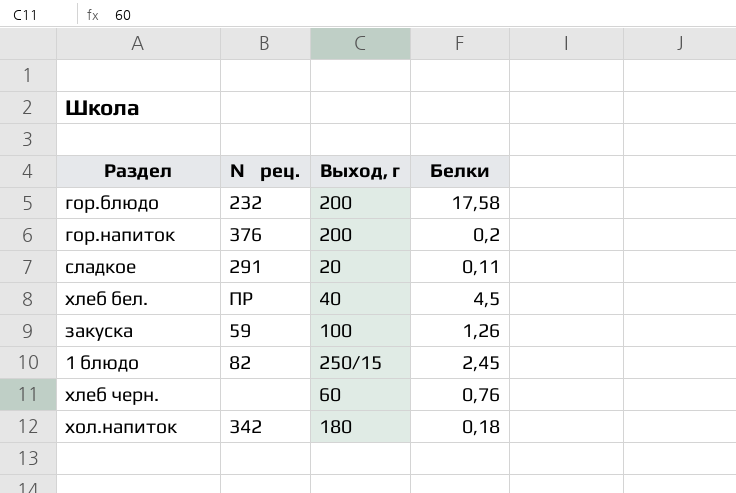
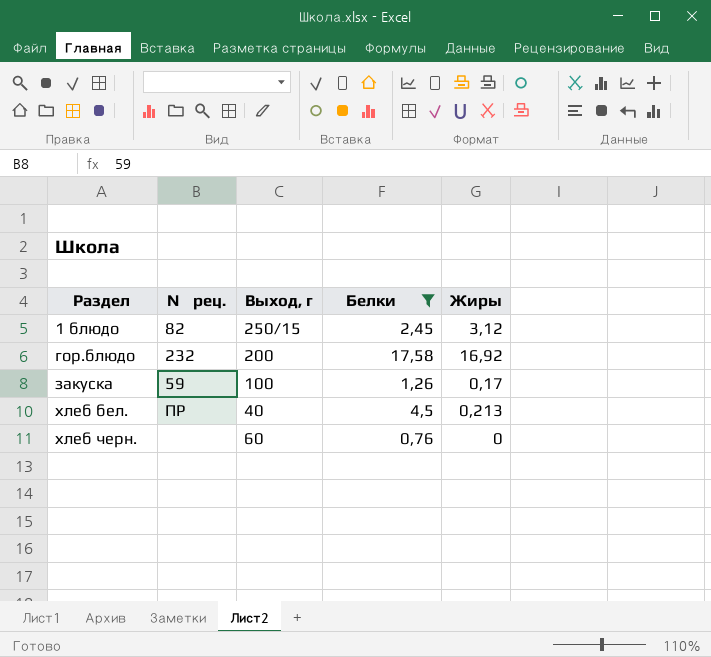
filter: none -> Белки >= 0,76
row order: none -> Раздел ascending
column Жиры | position: none -> 5

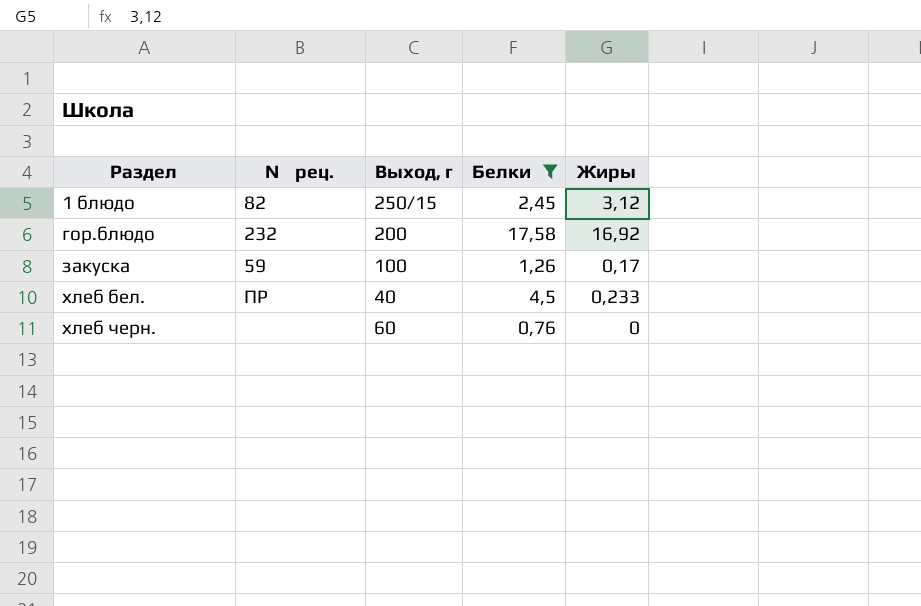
хлеб бел. | Жиры: 0,213 -> 0,233

